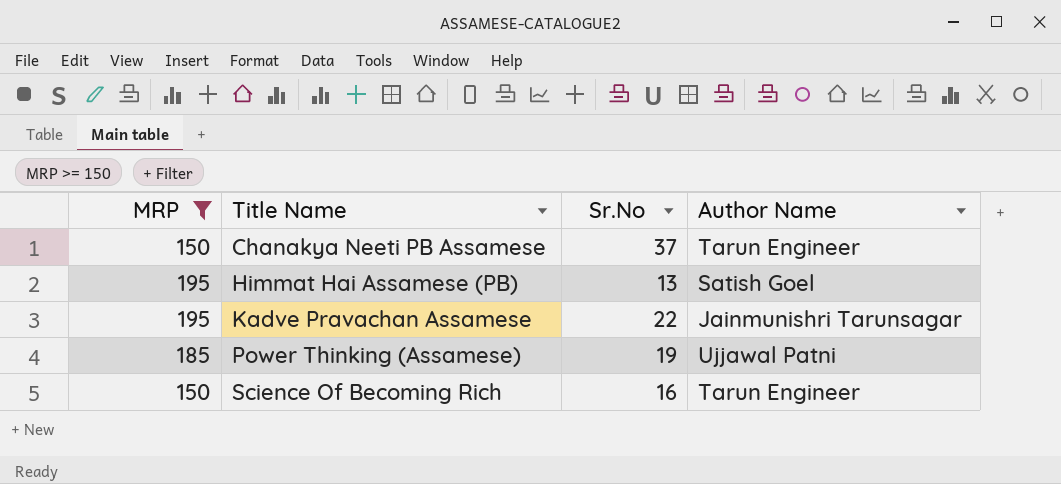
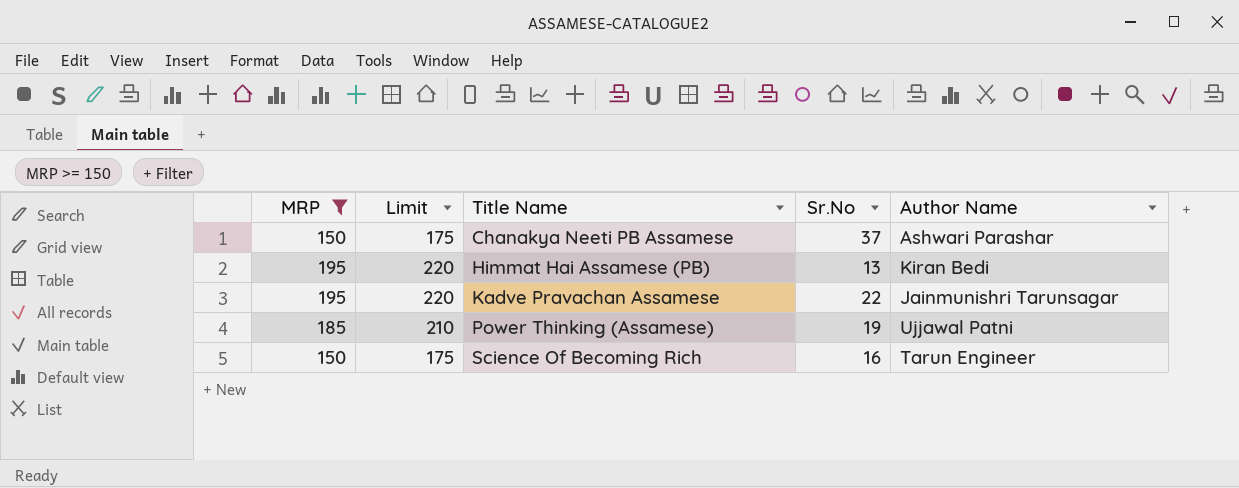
column Limit | formula: none -> [MRP] + 25
Chanakya Neeti PB Assamese | Author Name: Tarun Engineer -> Ashwari Parashar
Himmat Hai Assamese (PB) | Author Name: Satish Goel -> Kiran Bedi

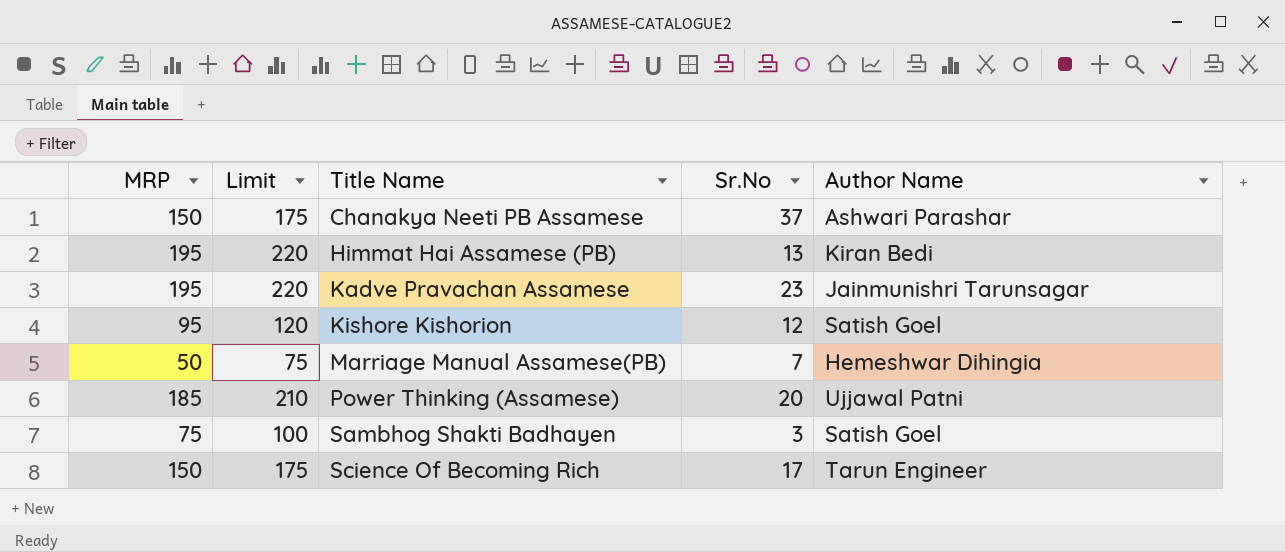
filter: MRP >= 150 -> none
Kadve Pravachan Assamese | Sr.No: 22 -> 23
Power Thinking (Assamese) | Sr.No: 19 -> 20
Science Of Becoming Rich | Sr.No: 16 -> 17

